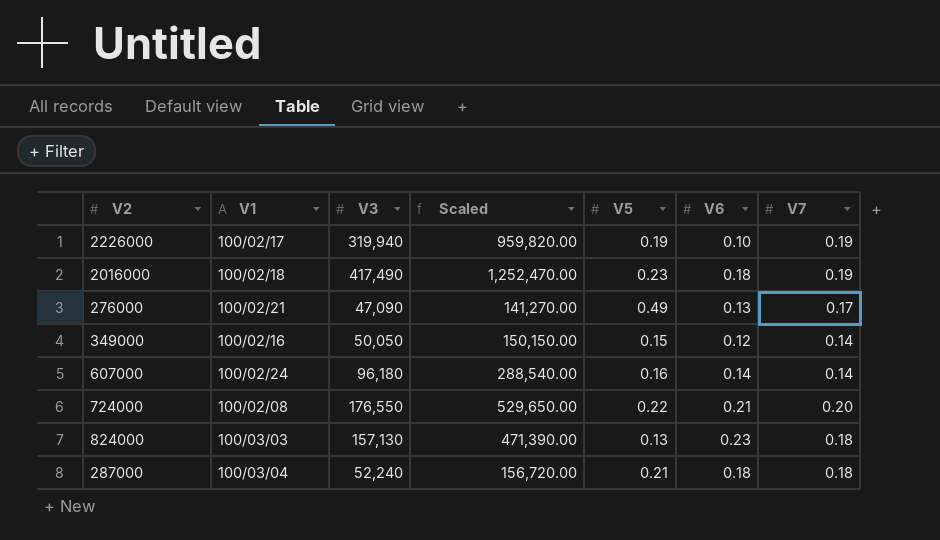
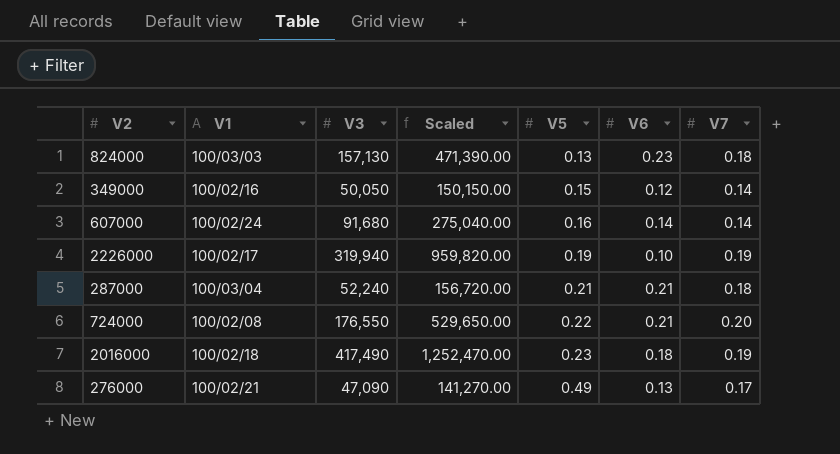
row order: none -> V5 ascending
607000 | V3: 96,180 -> 91,680
607000 | Scaled: 288,540.00 -> 275,040.00
287000 | V6: 0.18 -> 0.21

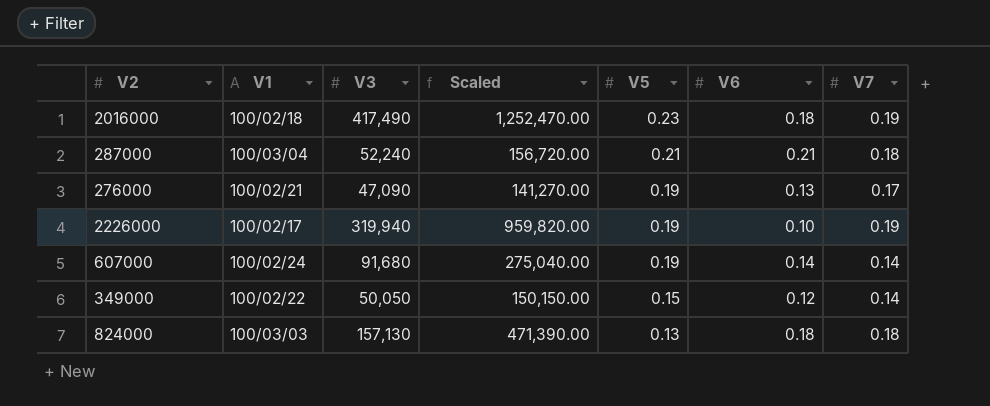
row order: V5 ascending -> V5 descending
row 724000: 100/02/08 | 176,550 | 529,650.00 | 0.22 | 0.21 | 0.20 -> none
276000 | V5: 0.49 -> 0.19
607000 | V5: 0.16 -> 0.19
349000 | V1: 100/02/16 -> 100/02/22
824000 | V6: 0.23 -> 0.18

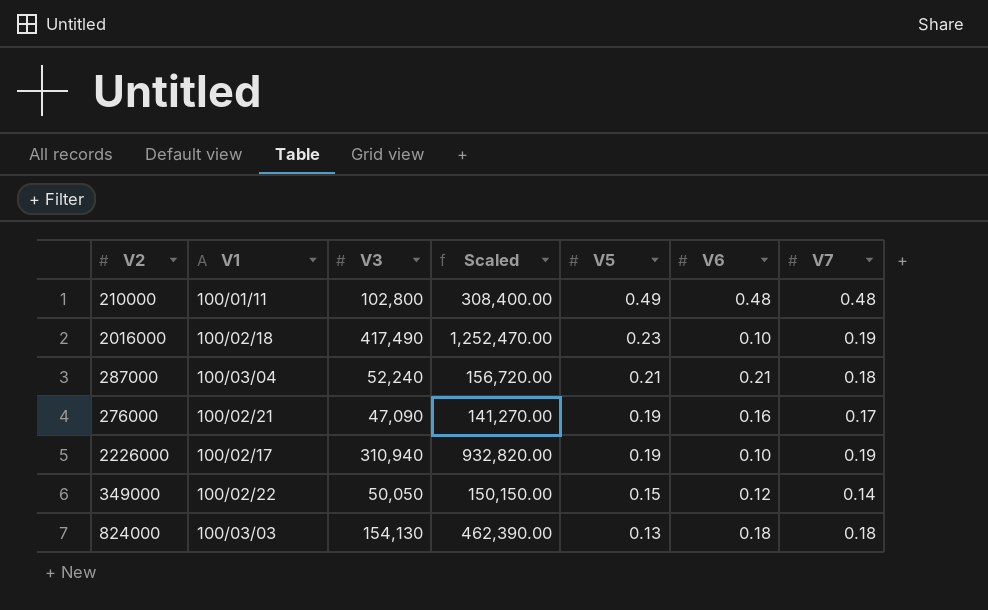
row 607000: 100/02/24 | 91,680 | 275,040.00 | 0.19 | 0.14 | 0.14 -> none
row 210000: none -> 100/01/11 | 102,800 | 308,400.00 | 0.49 | 0.48 | 0.48
2016000 | V6: 0.18 -> 0.10
276000 | V6: 0.13 -> 0.16
2226000 | V3: 319,940 -> 310,940
2226000 | Scaled: 959,820.00 -> 932,820.00
824000 | V3: 157,130 -> 154,130
824000 | Scaled: 471,390.00 -> 462,390.00

